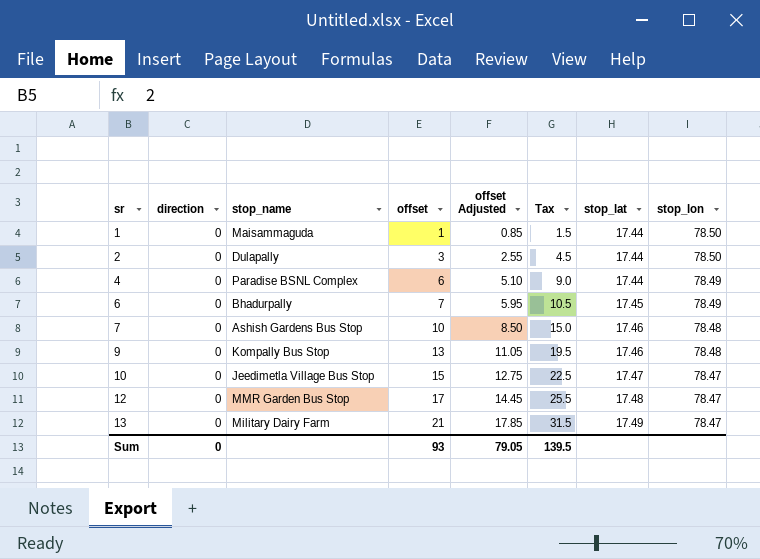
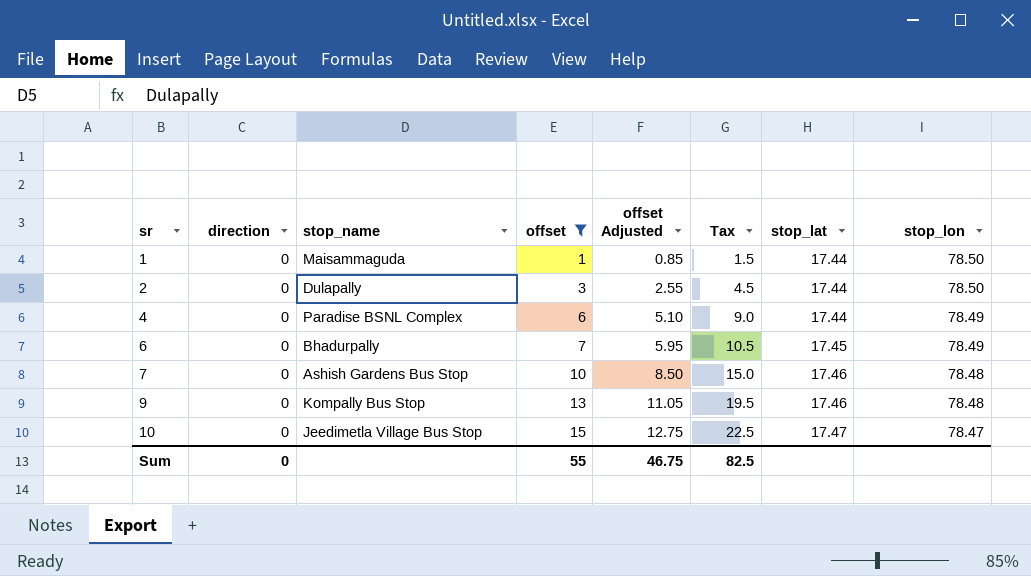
filter: none -> offset <= 15
Sum | offset: 93 -> 55
Sum | offset Adjusted: 79.05 -> 46.75
Sum | Tax: 139.5 -> 82.5

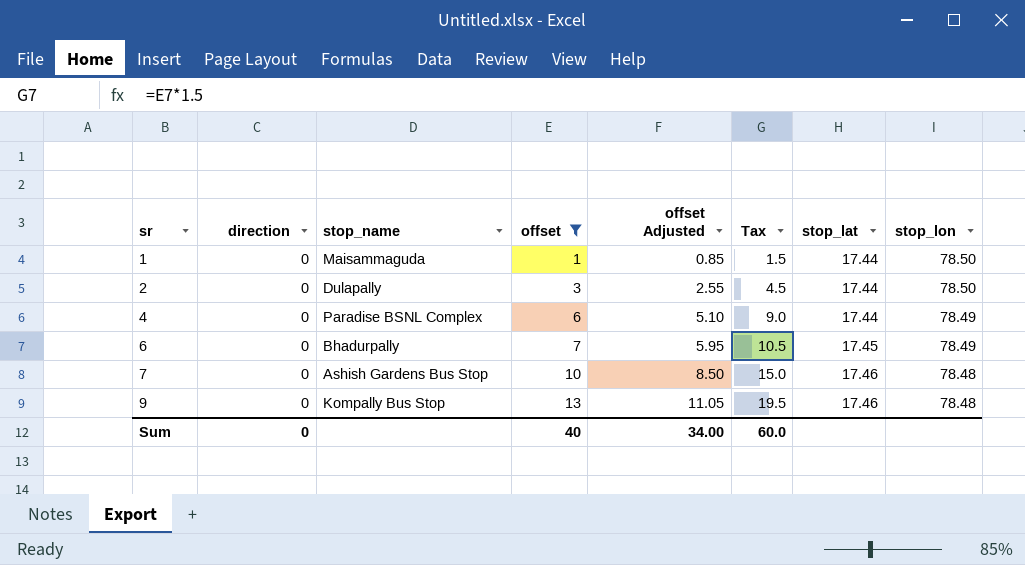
row 10: 0 | Jeedimetla Village Bus Stop | 15 | 12.75 | 22.5 | 17.47 | 78.47 -> none
Sum | offset: 55 -> 40
Sum | offset Adjusted: 46.75 -> 34.00
Sum | Tax: 82.5 -> 60.0

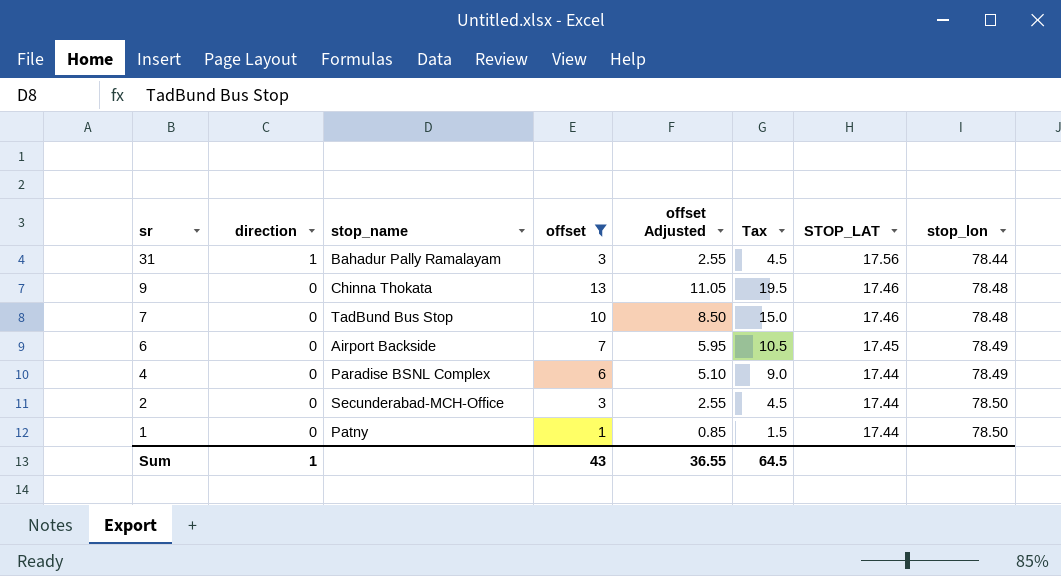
row order: sr ascending -> sr descending
column name: stop_lat -> STOP_LAT
row 31: none -> 1 | Bahadur Pally Ramalayam | 3 | 2.55 | 4.5 | 17.56 | 78.44
9 | stop_name: Kompally Bus Stop -> Chinna Thokata
7 | stop_name: Ashish Gardens Bus Stop -> TadBund Bus Stop
6 | stop_name: Bhadurpally -> Airport Backside
2 | stop_name: Dulapally -> Secunderabad-MCH-Office
1 | stop_name: Maisammaguda -> Patny
Sum | direction: 0 -> 1
Sum | offset: 40 -> 43
Sum | offset Adjusted: 34.00 -> 36.55
Sum | Tax: 60.0 -> 64.5

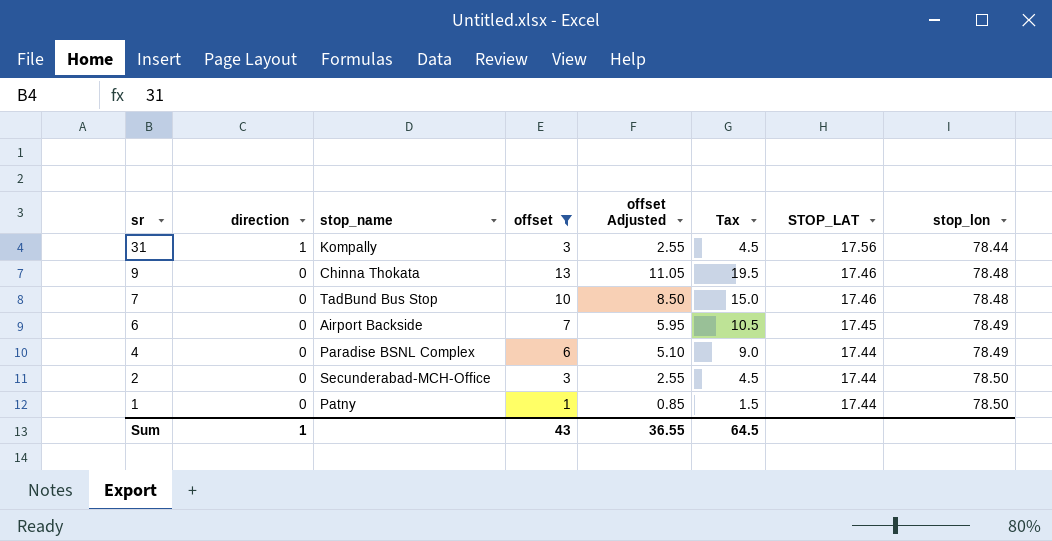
31 | stop_name: Bahadur Pally Ramalayam -> Kompally

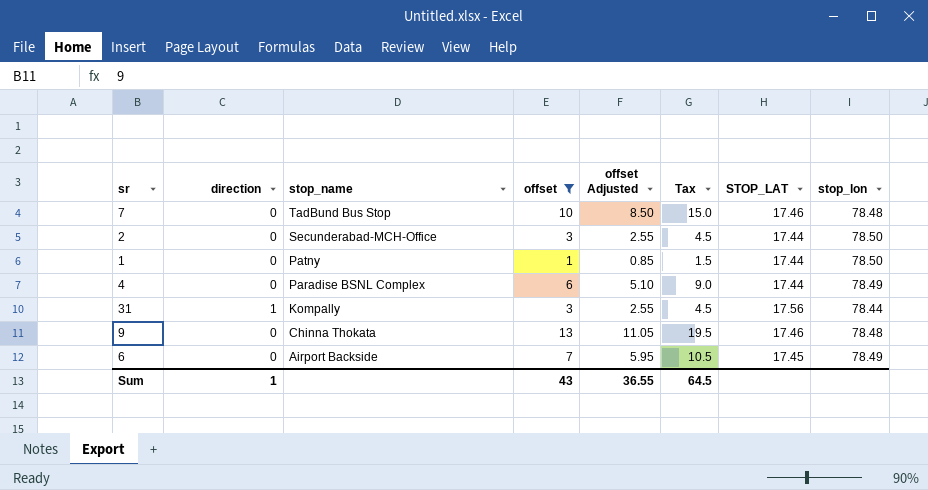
row order: sr descending -> stop_name descending

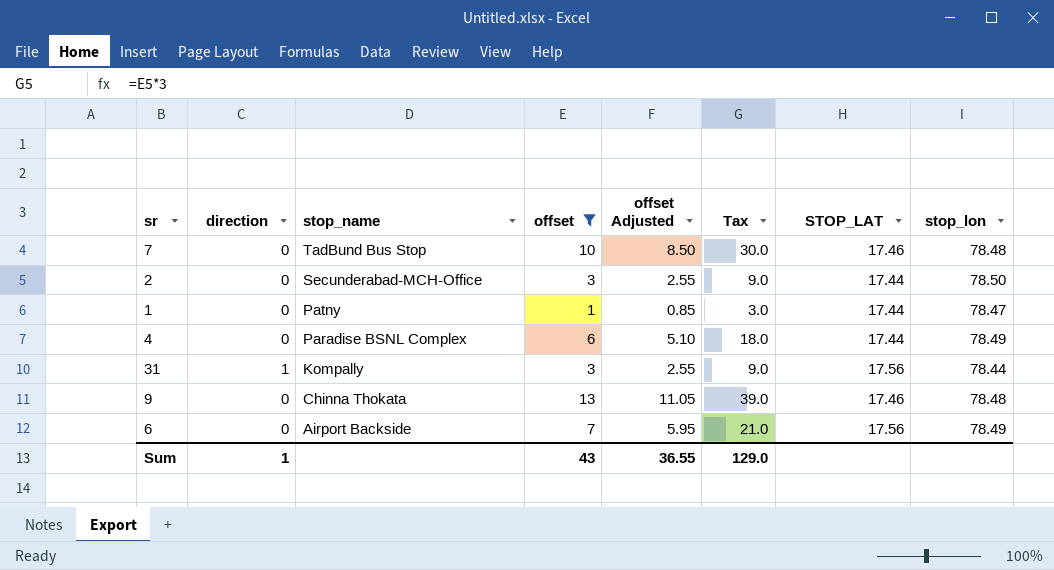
column Tax | formula: [offset] * 1.5 -> [offset] * 3
1 | stop_lon: 78.50 -> 78.47
6 | STOP_LAT: 17.45 -> 17.56
Sum | Tax: 64.5 -> 129.0

